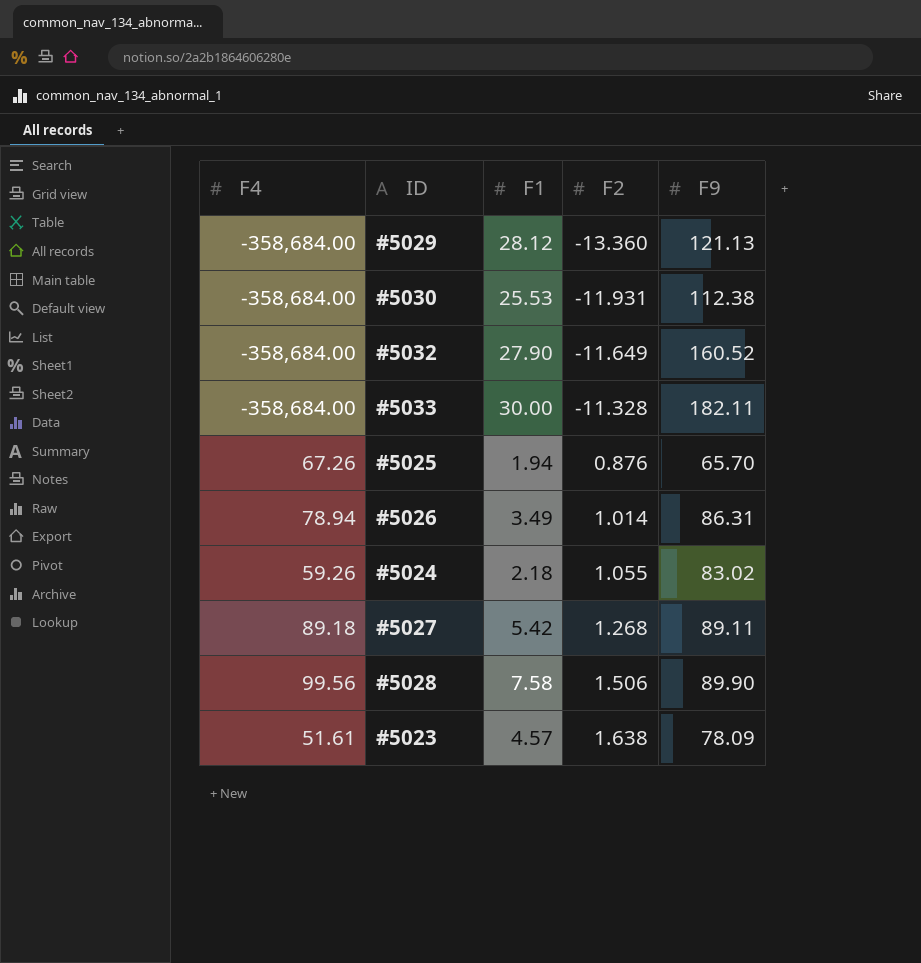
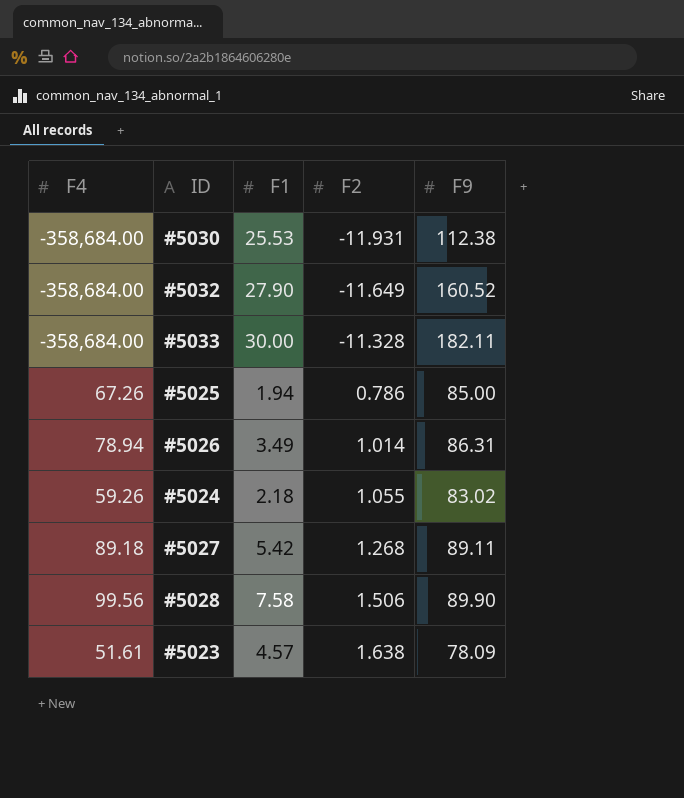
row #5029: -358,684.00 | 28.12 | -13.360 | 121.13 -> none
#5025 | F2: 0.876 -> 0.786
#5025 | F9: 65.70 -> 85.00

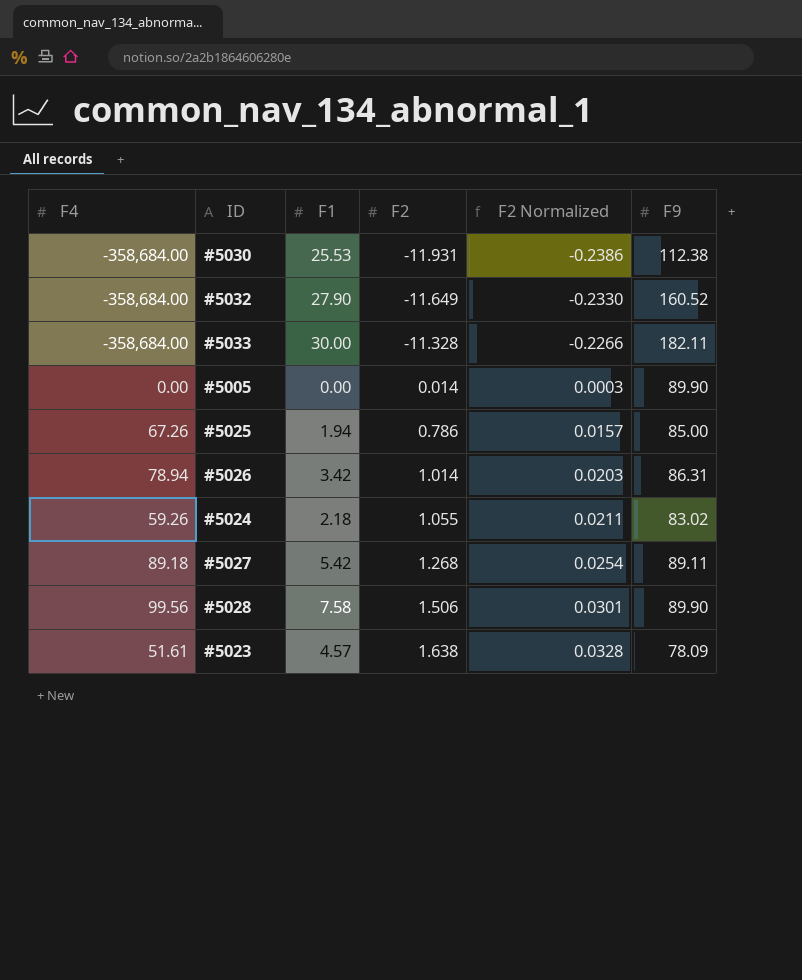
column F2 Normalized | formula: none -> [F2] * 0.02
row #5005: none -> 0.00 | 0.00 | 0.014 | 0.0003 | 89.90
#5026 | F1: 3.49 -> 3.42

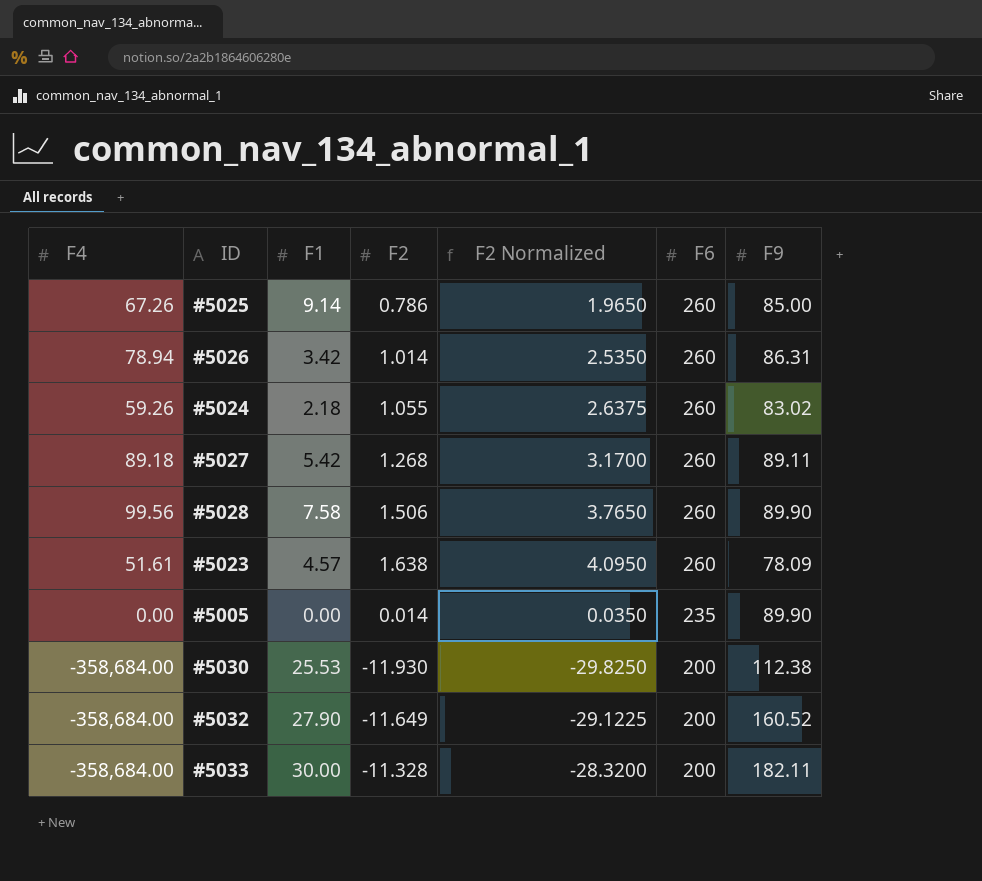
row order: F2 ascending -> F6 descending
column F2 Normalized | formula: [F2] * 0.02 -> [F2] * 2.5
column F6 | position: none -> 6
#5025 | F1: 1.94 -> 9.14
#5030 | F2: -11.931 -> -11.930

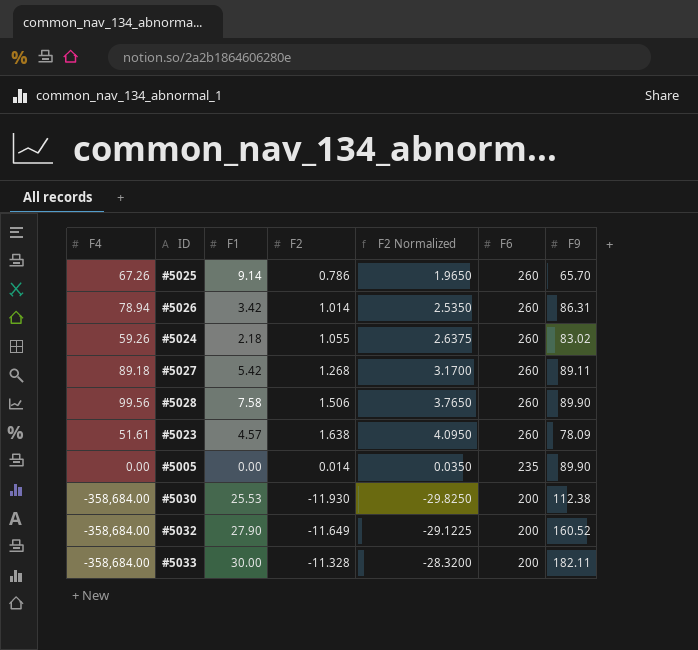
#5025 | F9: 85.00 -> 65.70

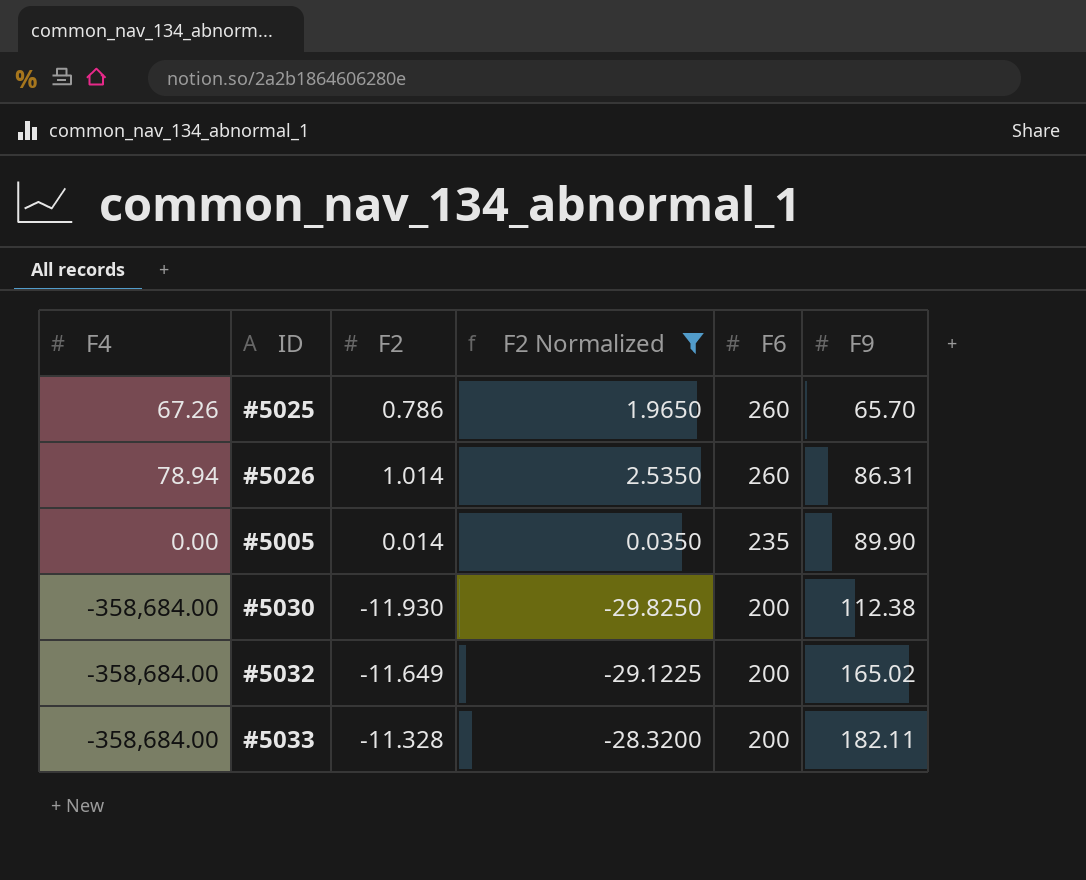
filter: none -> F2 Normalized <= 2.5350
column F1 | position: 3 -> none
#5032 | F9: 160.52 -> 165.02

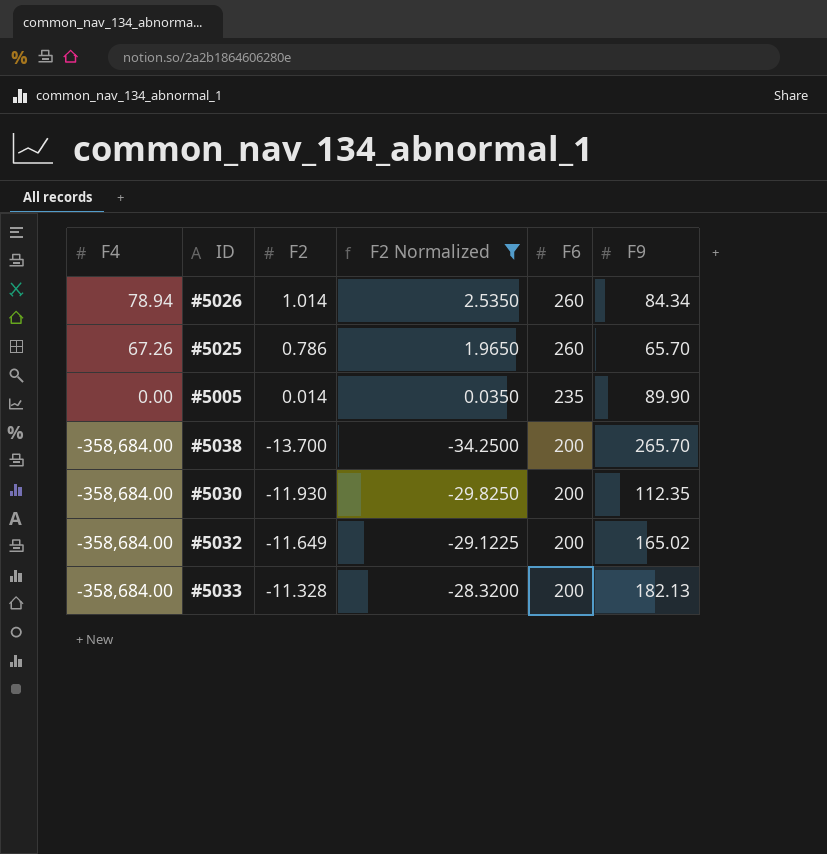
row order: F6 descending -> F4 descending
#5026 | F9: 86.31 -> 84.34
row #5038: none -> -358,684.00 | -13.700 | -34.2500 | 200 | 265.70
#5030 | F9: 112.38 -> 112.35
#5033 | F9: 182.11 -> 182.13

